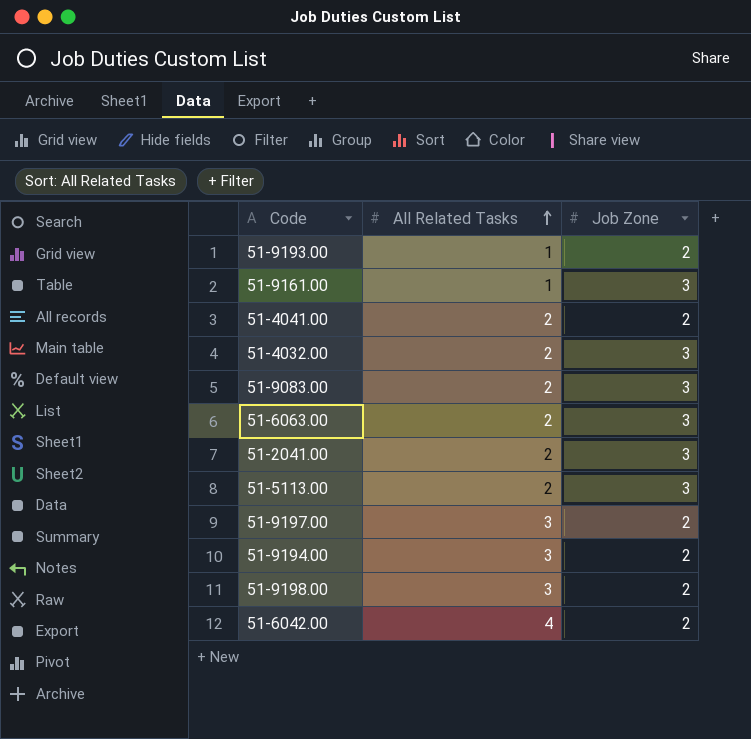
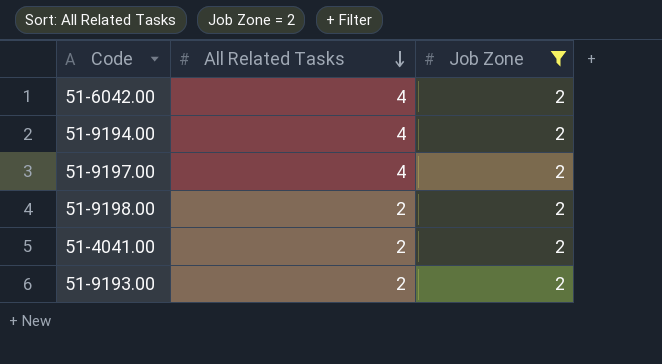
filter: none -> Job Zone = 2
row order: All Related Tasks ascending -> All Related Tasks descending
51-9194.00 | All Related Tasks: 3 -> 4
51-9197.00 | All Related Tasks: 3 -> 4
51-9198.00 | All Related Tasks: 3 -> 2
51-9193.00 | All Related Tasks: 1 -> 2

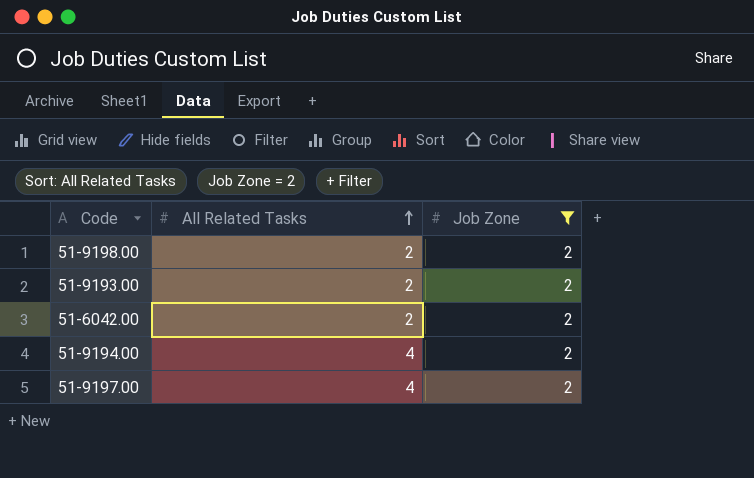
row order: All Related Tasks descending -> All Related Tasks ascending
row 51-4041.00: 2 | 2 -> none
51-6042.00 | All Related Tasks: 4 -> 2

